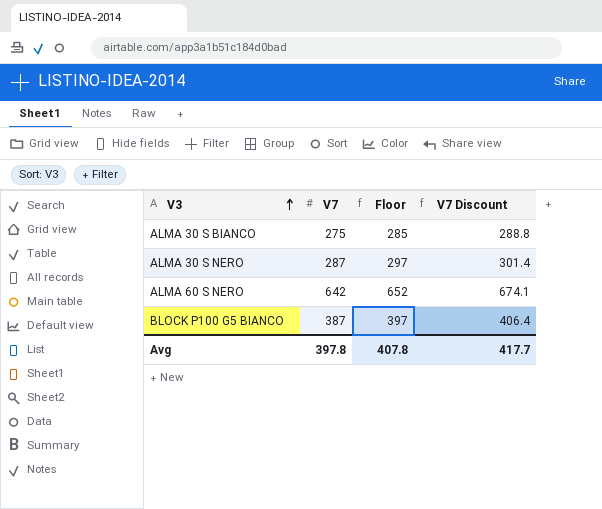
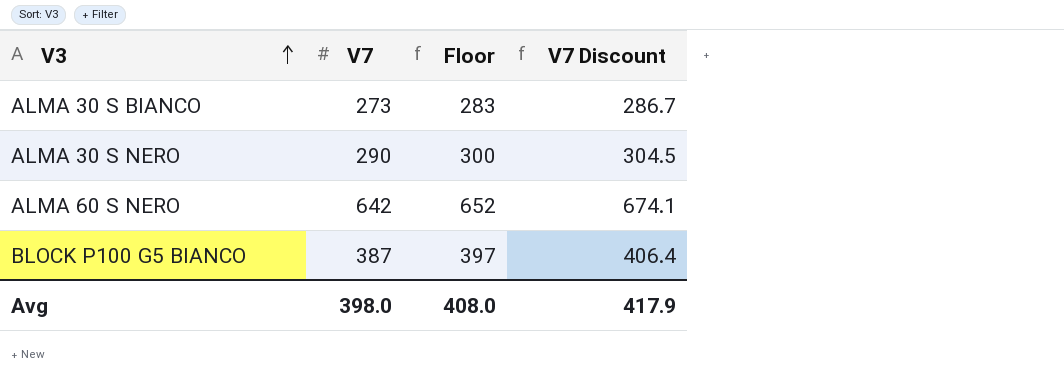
ALMA 30 S BIANCO | V7: 275 -> 273
ALMA 30 S BIANCO | Floor: 285 -> 283
ALMA 30 S BIANCO | V7 Discount: 288.8 -> 286.7
ALMA 30 S NERO | V7: 287 -> 290
ALMA 30 S NERO | Floor: 297 -> 300
ALMA 30 S NERO | V7 Discount: 301.4 -> 304.5
Avg | V7: 397.8 -> 398.0
Avg | Floor: 407.8 -> 408.0
Avg | V7 Discount: 417.7 -> 417.9

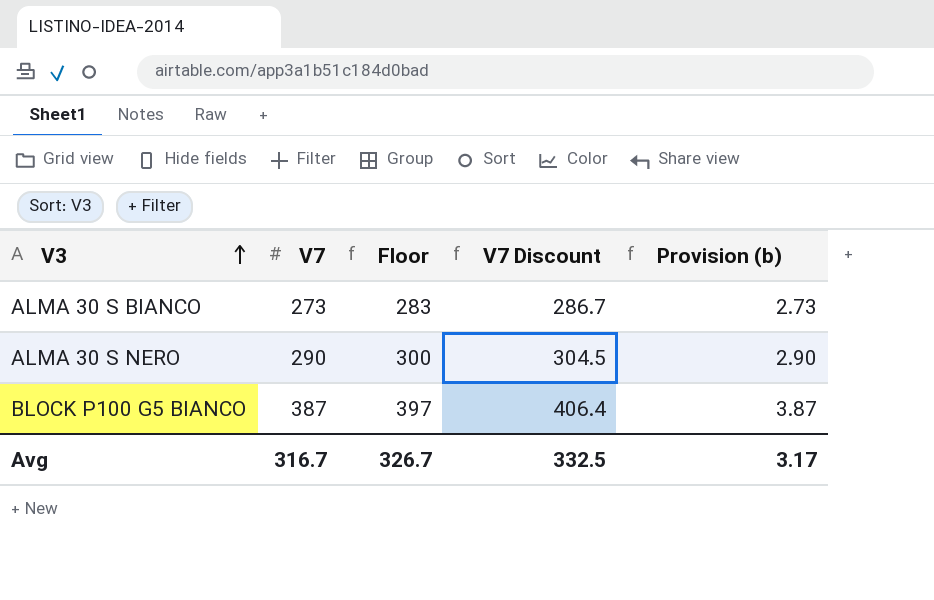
column Provision (b) | formula: none -> [V7] * 0.01
row ALMA 60 S NERO: 642 | 652 | 674.1 -> none
Avg | V7: 398.0 -> 316.7
Avg | Floor: 408.0 -> 326.7
Avg | V7 Discount: 417.9 -> 332.5

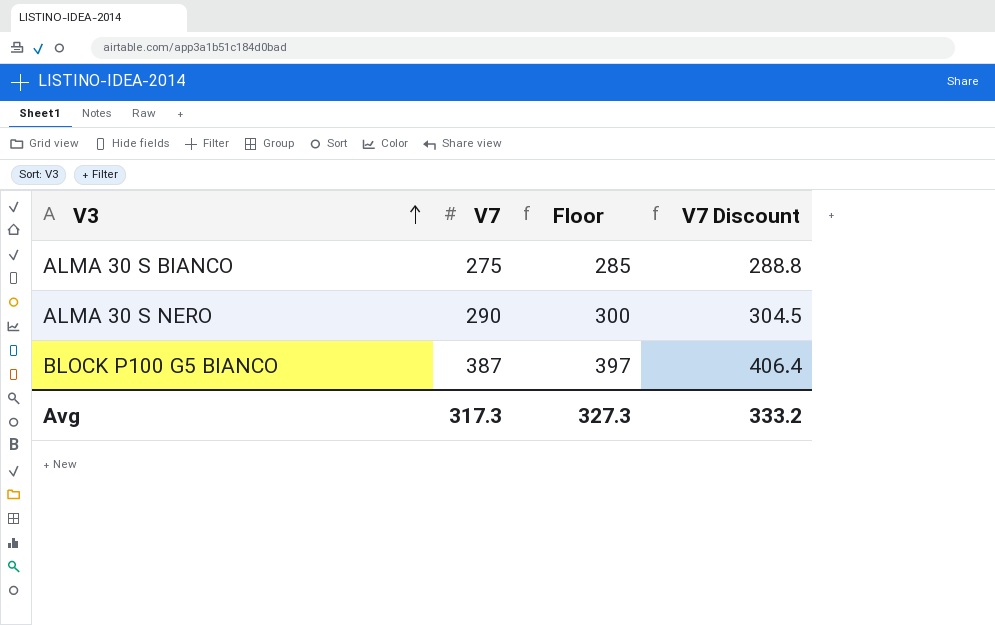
column Provision (b) | formula: [V7] * 0.01 -> none
ALMA 30 S BIANCO | V7: 273 -> 275
ALMA 30 S BIANCO | Floor: 283 -> 285
ALMA 30 S BIANCO | V7 Discount: 286.7 -> 288.8
Avg | V7: 316.7 -> 317.3
Avg | Floor: 326.7 -> 327.3
Avg | V7 Discount: 332.5 -> 333.2

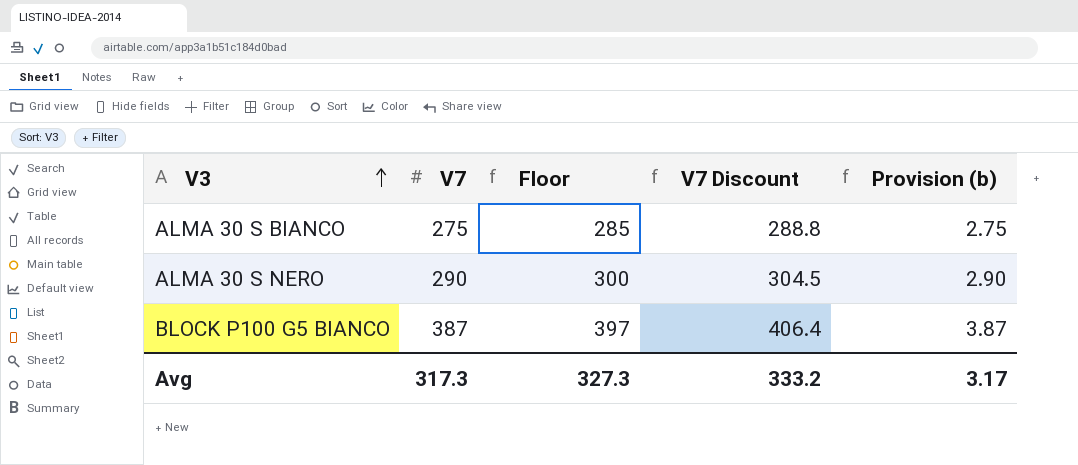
column Provision (b) | formula: none -> [V7] * 0.01

